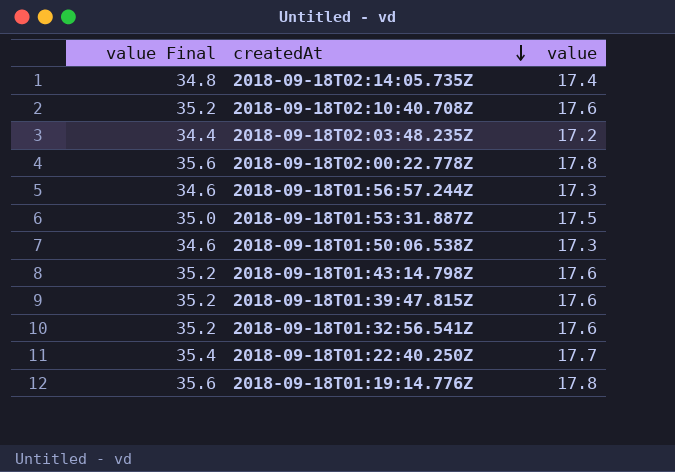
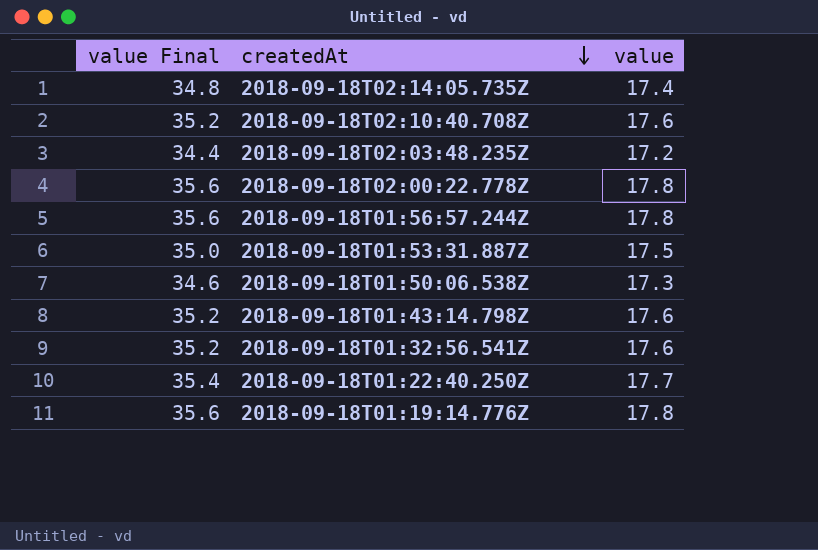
row 2018-09-18T01:39:47.815Z: 35.2 | 17.6 -> none
2018-09-18T01:56:57.244Z | value Final: 34.6 -> 35.6
2018-09-18T01:56:57.244Z | value: 17.3 -> 17.8

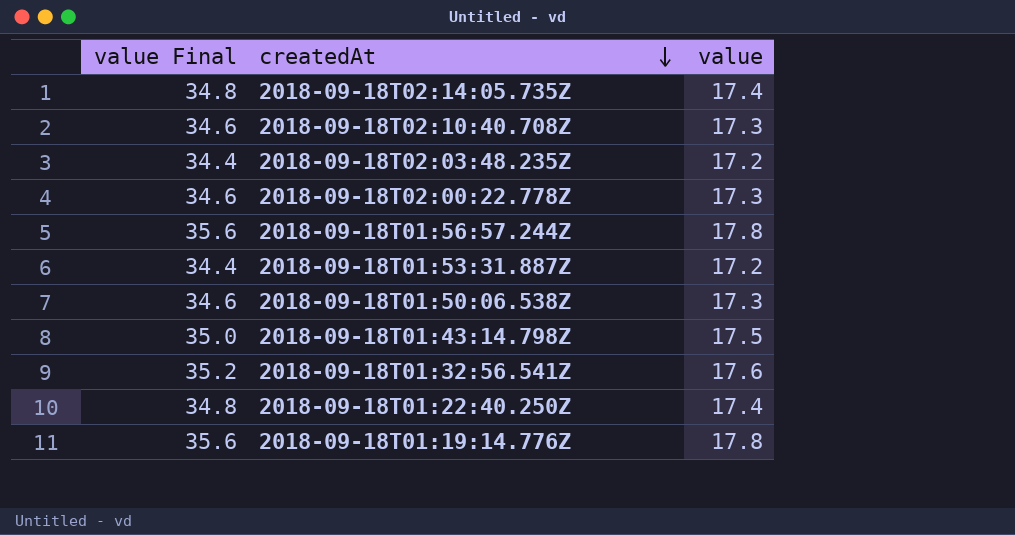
2018-09-18T02:10:40.708Z | value Final: 35.2 -> 34.6
2018-09-18T02:10:40.708Z | value: 17.6 -> 17.3
2018-09-18T02:00:22.778Z | value Final: 35.6 -> 34.6
2018-09-18T02:00:22.778Z | value: 17.8 -> 17.3
2018-09-18T01:53:31.887Z | value Final: 35.0 -> 34.4
2018-09-18T01:53:31.887Z | value: 17.5 -> 17.2
2018-09-18T01:43:14.798Z | value Final: 35.2 -> 35.0
2018-09-18T01:43:14.798Z | value: 17.6 -> 17.5
2018-09-18T01:22:40.250Z | value Final: 35.4 -> 34.8
2018-09-18T01:22:40.250Z | value: 17.7 -> 17.4

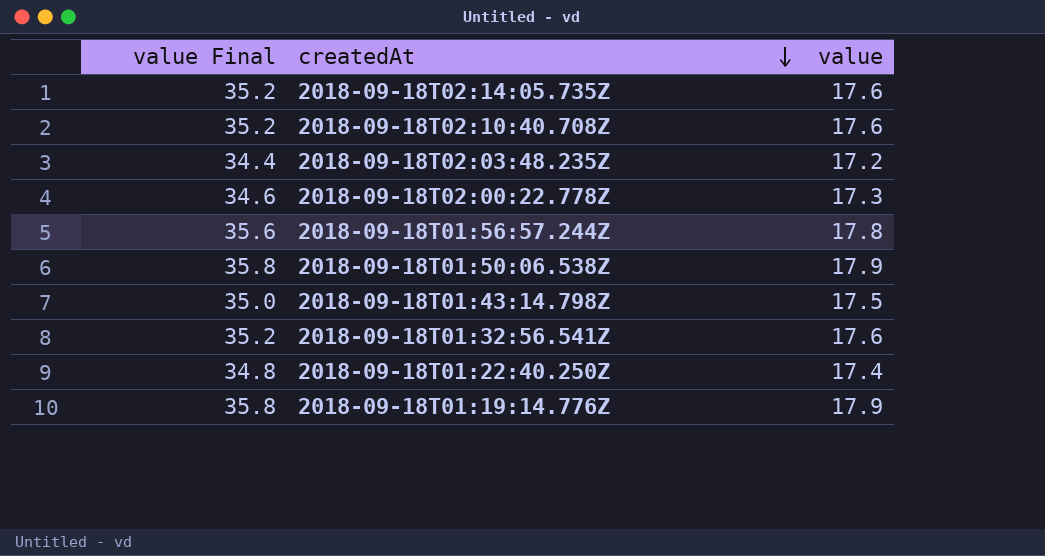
row 2018-09-18T01:53:31.887Z: 34.4 | 17.2 -> none
2018-09-18T02:14:05.735Z | value Final: 34.8 -> 35.2
2018-09-18T02:14:05.735Z | value: 17.4 -> 17.6
2018-09-18T02:10:40.708Z | value Final: 34.6 -> 35.2
2018-09-18T02:10:40.708Z | value: 17.3 -> 17.6
2018-09-18T01:50:06.538Z | value Final: 34.6 -> 35.8
2018-09-18T01:50:06.538Z | value: 17.3 -> 17.9
2018-09-18T01:19:14.776Z | value Final: 35.6 -> 35.8
2018-09-18T01:19:14.776Z | value: 17.8 -> 17.9

